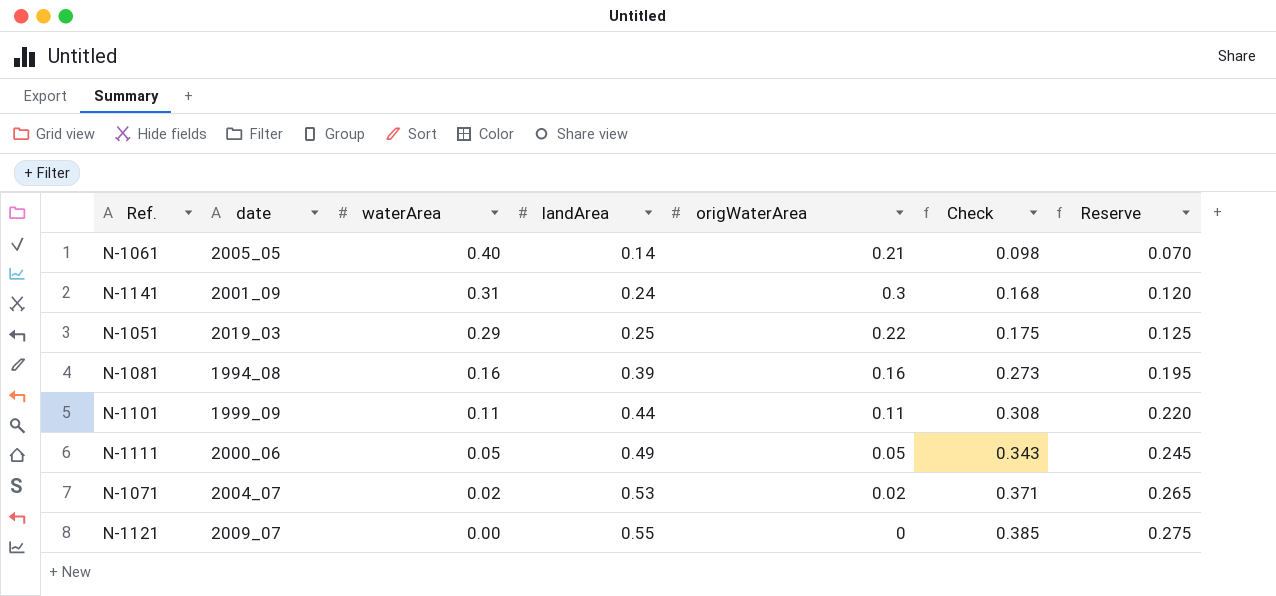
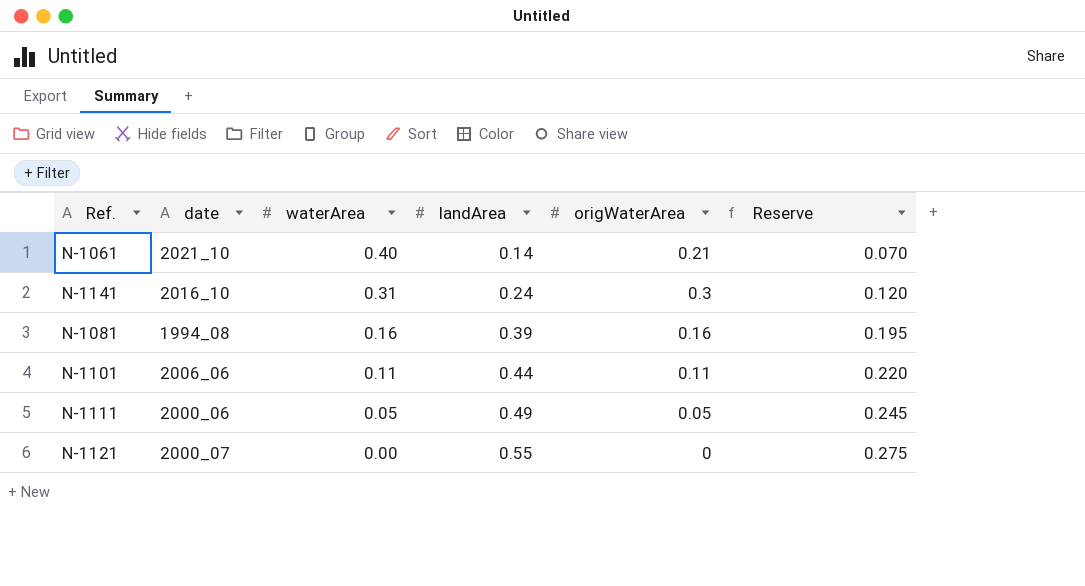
column Check | formula: [landArea] * 0.7 -> none
row N-1051: 2019_03 | 0.29 | 0.25 | 0.22 | 0.175 | 0.125 -> none
row N-1071: 2004_07 | 0.02 | 0.53 | 0.02 | 0.371 | 0.265 -> none
N-1061 | date: 2005_05 -> 2021_10
N-1141 | date: 2001_09 -> 2016_10
N-1101 | date: 1999_09 -> 2006_06
N-1121 | date: 2009_07 -> 2000_07

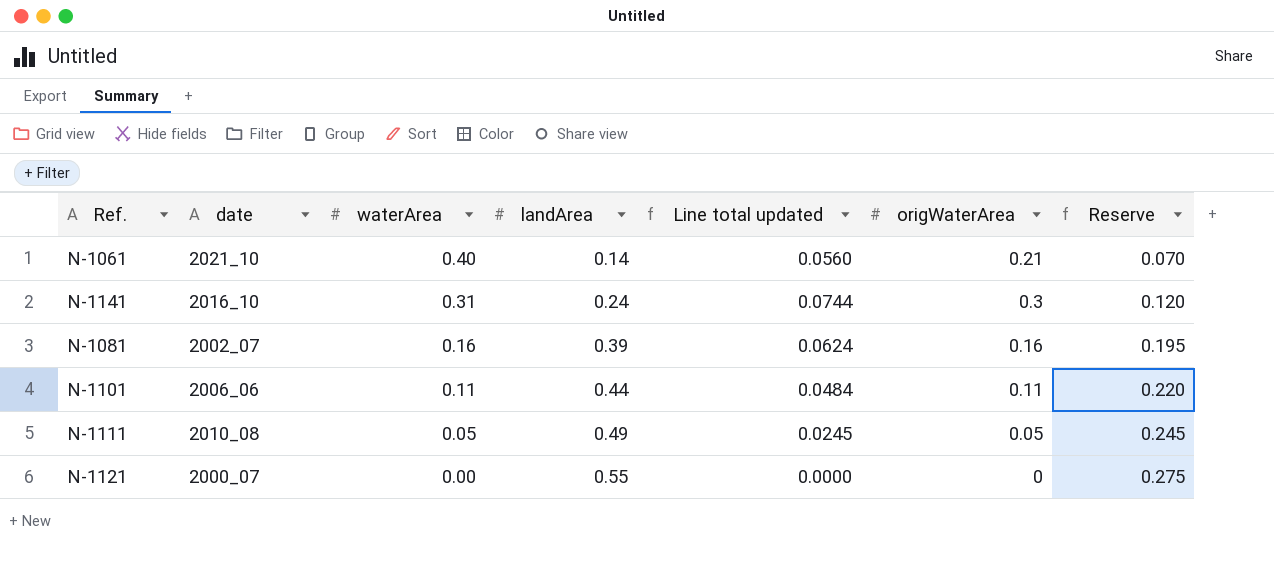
column Line total updated | formula: none -> [waterArea] * [landArea]
N-1081 | date: 1994_08 -> 2002_07
N-1111 | date: 2000_06 -> 2010_08

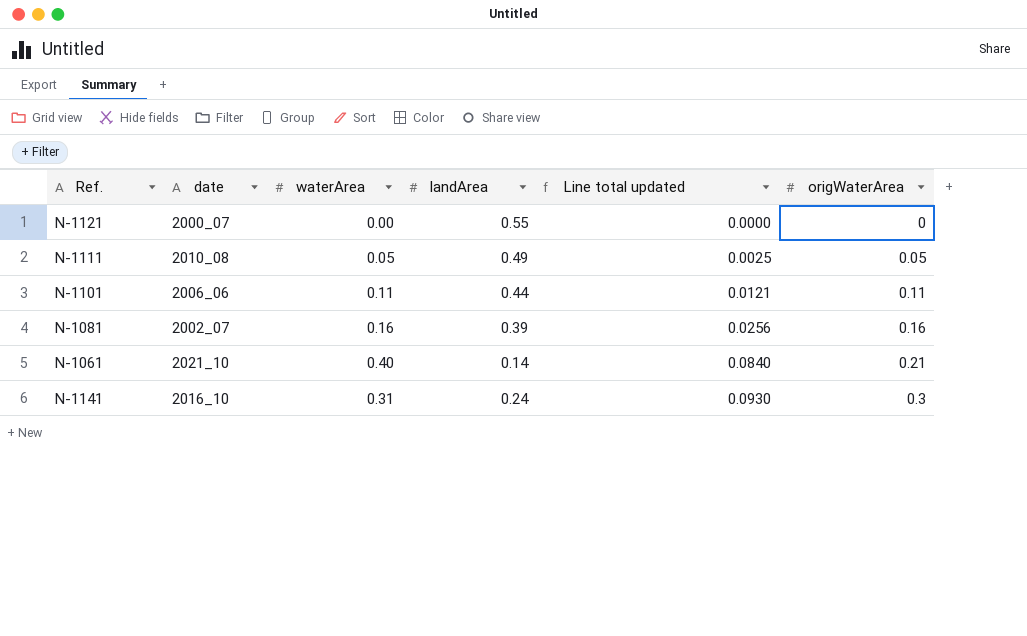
row order: waterArea descending -> Line total updated ascending
column Reserve | formula: [landArea] * 0.5 -> none
column Line total updated | formula: [waterArea] * [landArea] -> [waterArea] * [origWaterArea]

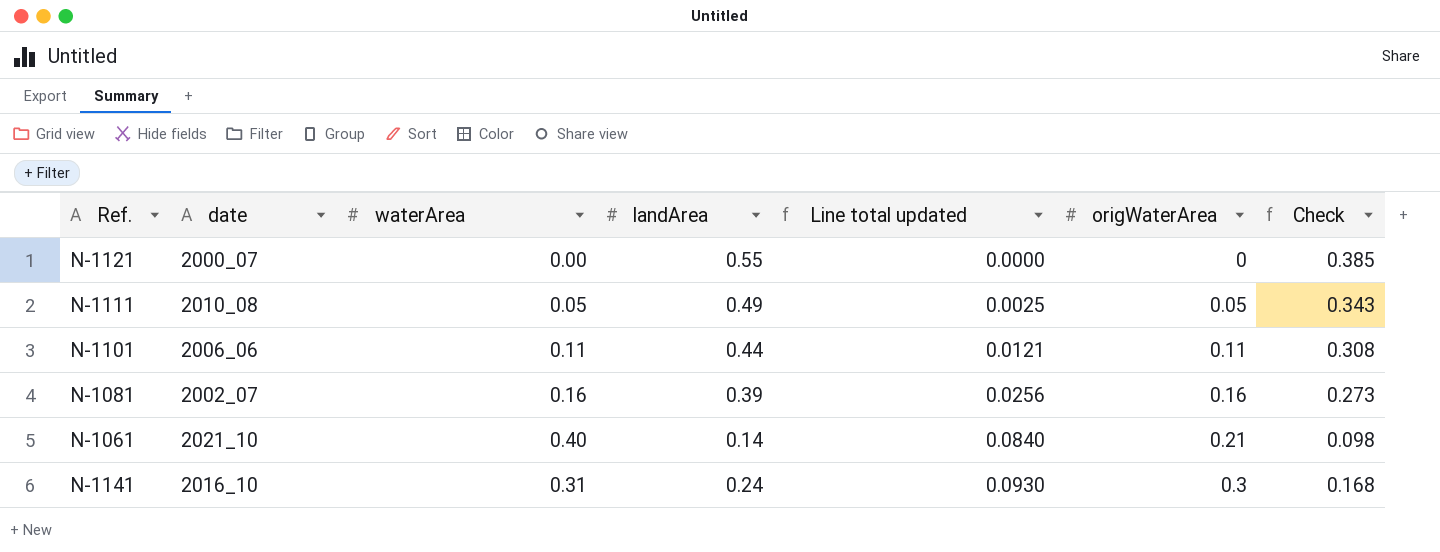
column Check | formula: none -> [landArea] * 0.7

